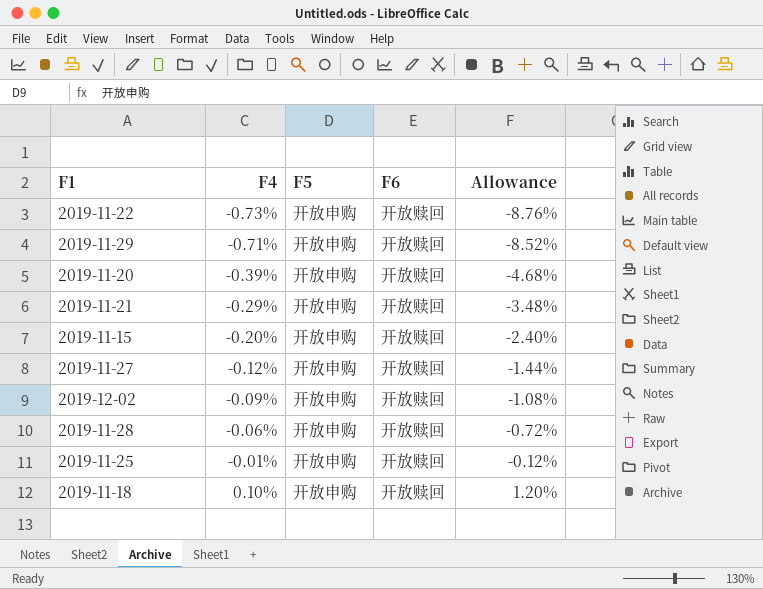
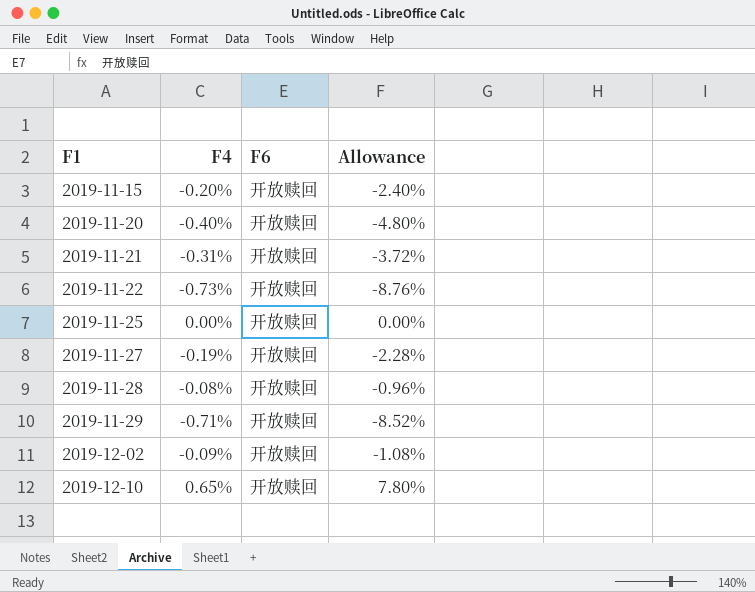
row order: F4 ascending -> F1 ascending
column F5 | position: 3 -> none
row 2019-11-18: 0.10% | 开放申购 | 开放赎回 | 1.20% -> none
2019-11-20 | F4: -0.39% -> -0.40%
2019-11-20 | Allowance: -4.68% -> -4.80%
2019-11-21 | F4: -0.29% -> -0.31%
2019-11-21 | Allowance: -3.48% -> -3.72%
2019-11-25 | F4: -0.01% -> 0.00%
2019-11-25 | Allowance: -0.12% -> 0.00%
2019-11-27 | F4: -0.12% -> -0.19%
2019-11-27 | Allowance: -1.44% -> -2.28%
2019-11-28 | F4: -0.06% -> -0.08%
2019-11-28 | Allowance: -0.72% -> -0.96%
row 2019-12-10: none -> 0.65% | 开放赎回 | 7.80%

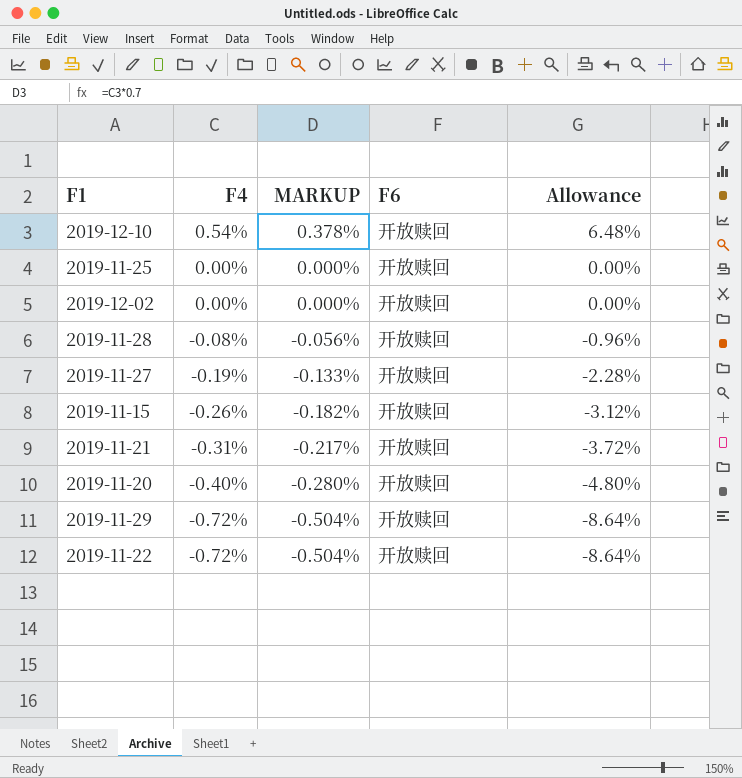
row order: F1 ascending -> F4 descending
column MARKUP | formula: none -> [F4] * 0.7
2019-12-10 | F4: 0.65% -> 0.54%
2019-12-10 | Allowance: 7.80% -> 6.48%
2019-12-02 | F4: -0.09% -> 0.00%
2019-12-02 | Allowance: -1.08% -> 0.00%
2019-11-15 | F4: -0.20% -> -0.26%
2019-11-15 | Allowance: -2.40% -> -3.12%
2019-11-29 | F4: -0.71% -> -0.72%
2019-11-29 | Allowance: -8.52% -> -8.64%
2019-11-22 | F4: -0.73% -> -0.72%
2019-11-22 | Allowance: -8.76% -> -8.64%

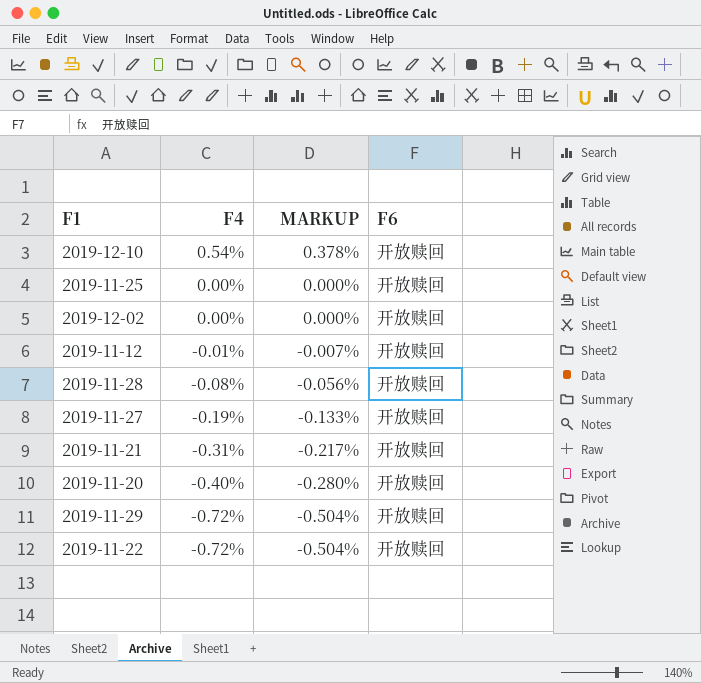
column Allowance | formula: [F4] * 12 -> none
row 2019-11-15: -0.26% | -0.182% | 开放赎回 | -3.12% -> none
row 2019-11-12: none -> -0.01% | -0.007% | 开放赎回

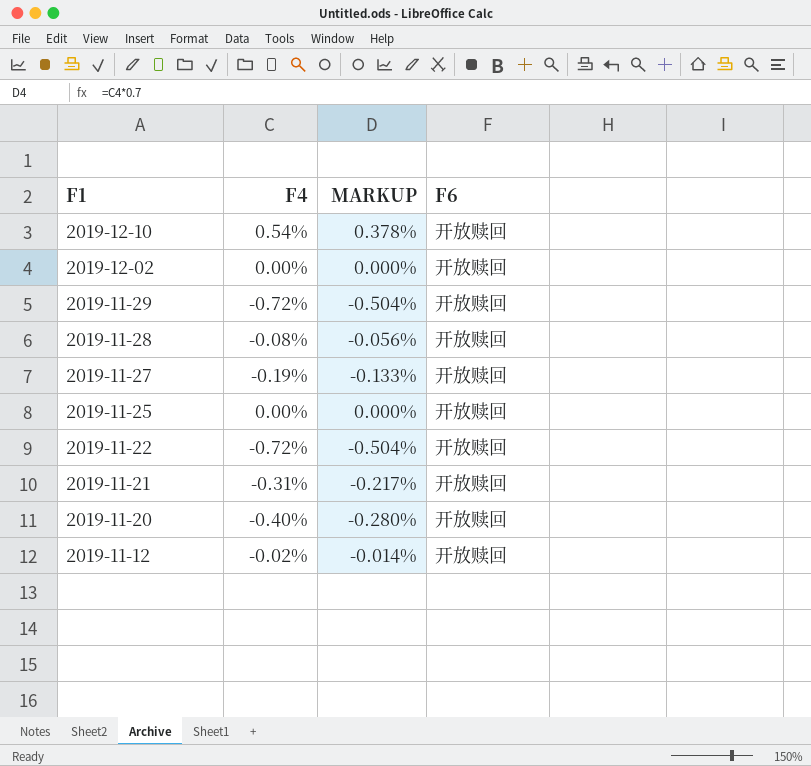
row order: F4 descending -> F1 descending
2019-11-12 | F4: -0.01% -> -0.02%
2019-11-12 | MARKUP: -0.007% -> -0.014%

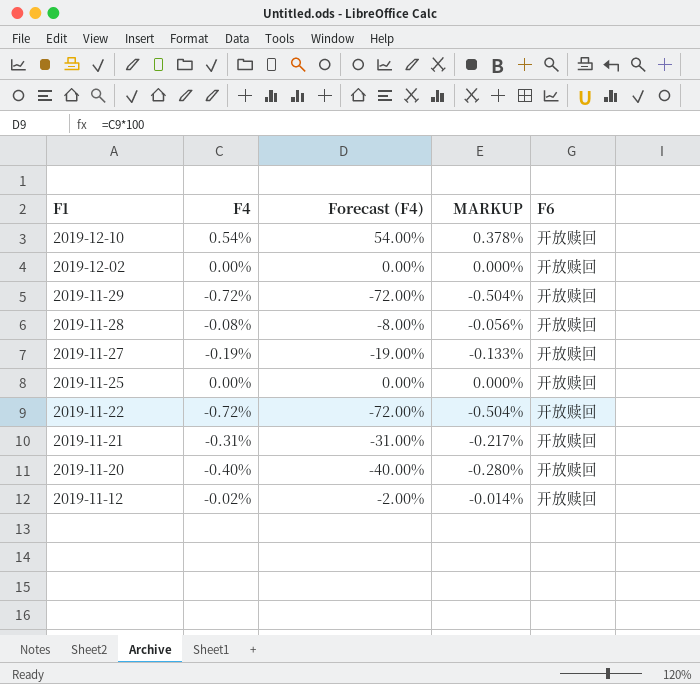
column Forecast (F4) | formula: none -> [F4] * 100

